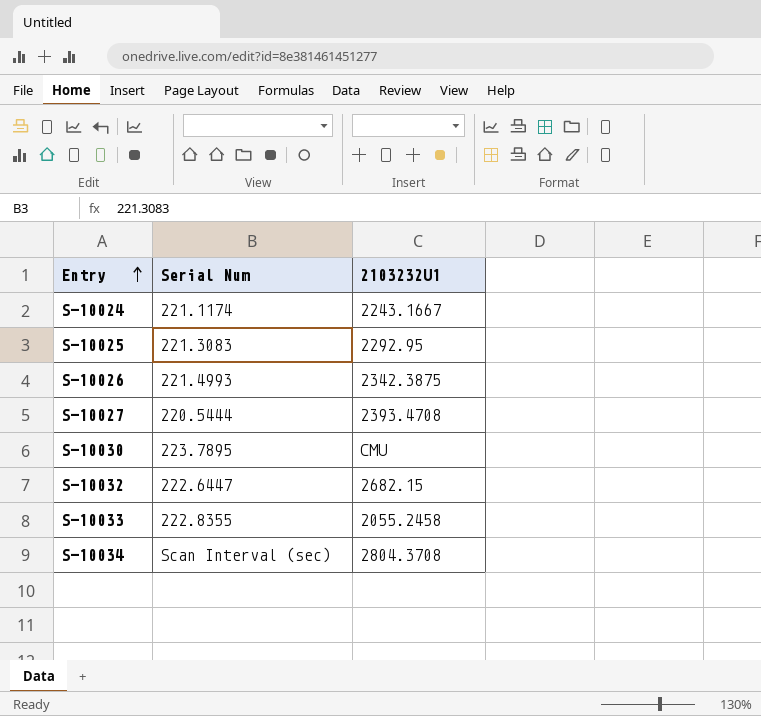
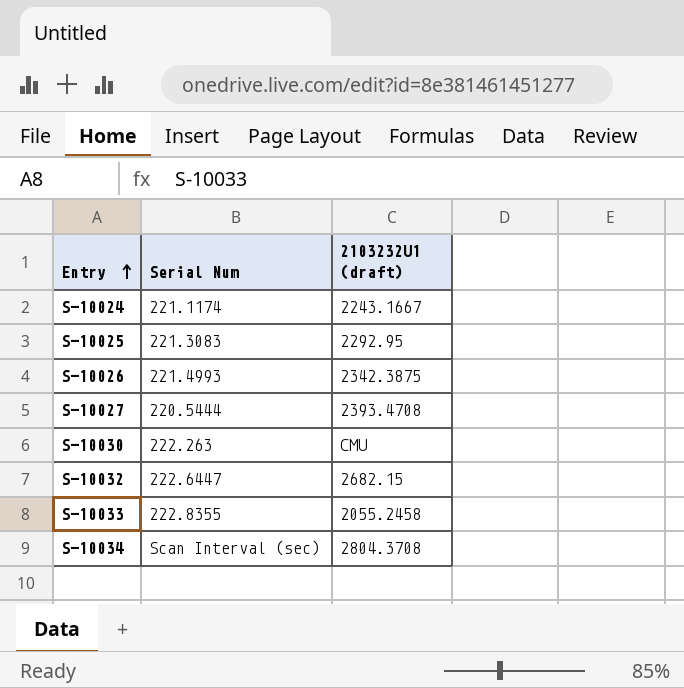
column name: 2103232U1 -> 2103232U1 (draft)
S-10030 | Serial Num: 223.7895 -> 222.263

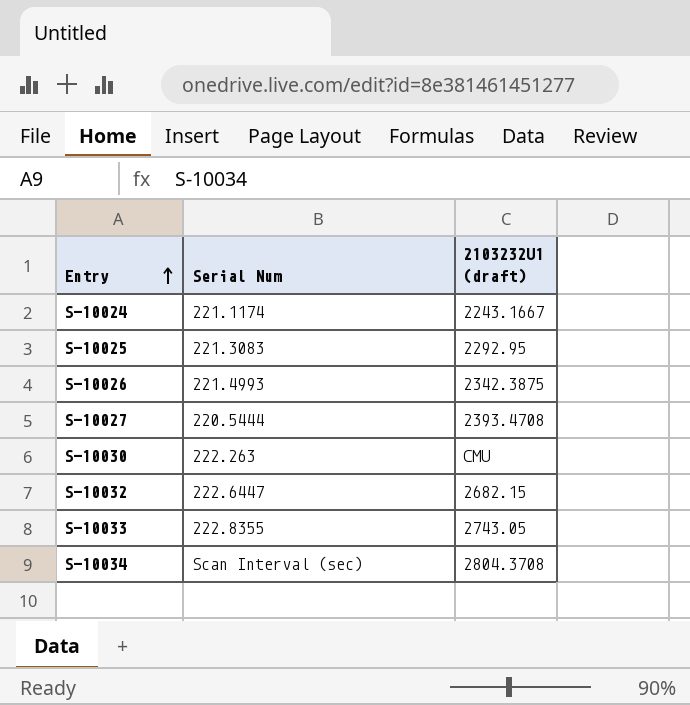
S-10033 | 2103232U1 (draft): 2055.2458 -> 2743.05

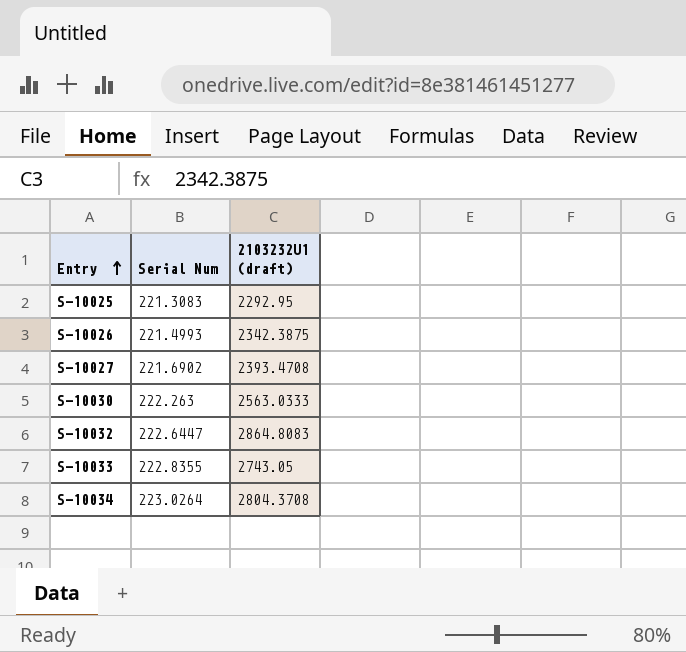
row S-10024: 221.1174 | 2243.1667 -> none
S-10027 | Serial Num: 220.5444 -> 221.6902
S-10030 | 2103232U1 (draft): CMU -> 2563.0333
S-10032 | 2103232U1 (draft): 2682.15 -> 2864.8083
S-10034 | Serial Num: Scan Interval (sec) -> 223.0264

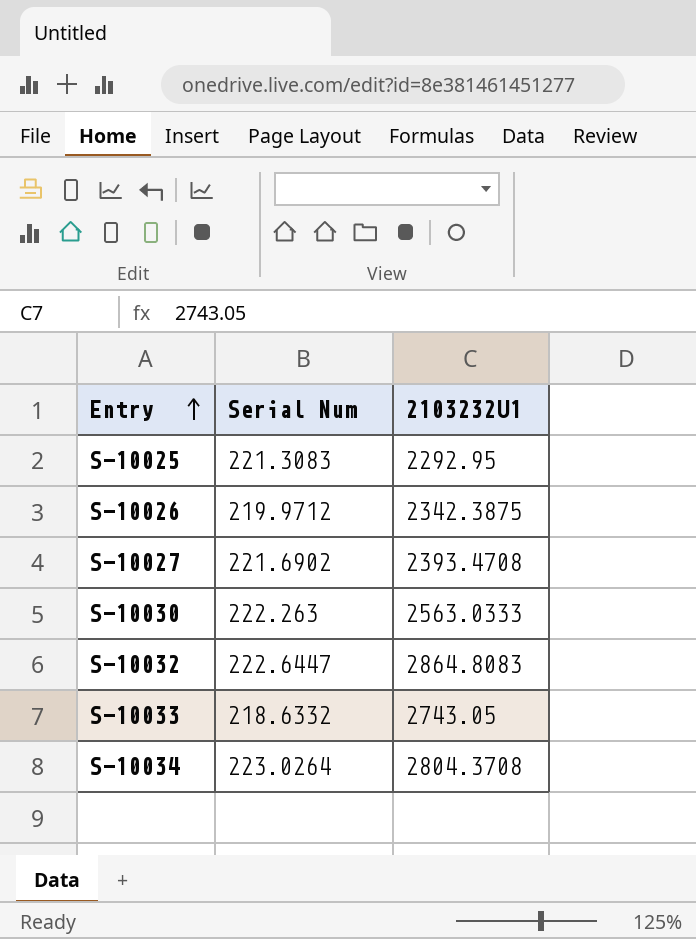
column name: 2103232U1 (draft) -> 2103232U1
S-10026 | Serial Num: 221.4993 -> 219.9712
S-10033 | Serial Num: 222.8355 -> 218.6332

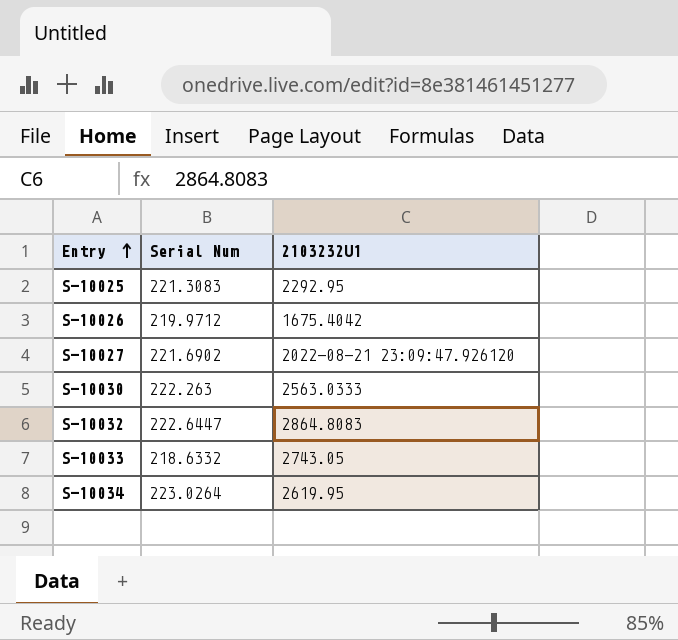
S-10026 | 2103232U1: 2342.3875 -> 1675.4042
S-10027 | 2103232U1: 2393.4708 -> 2022-08-21 23:09:47.926120
S-10034 | 2103232U1: 2804.3708 -> 2619.95

